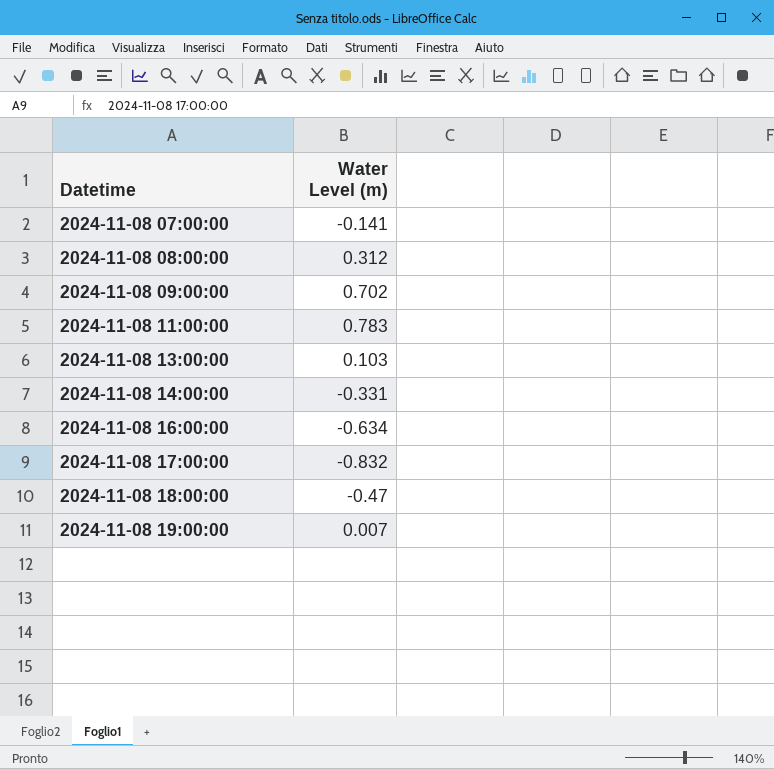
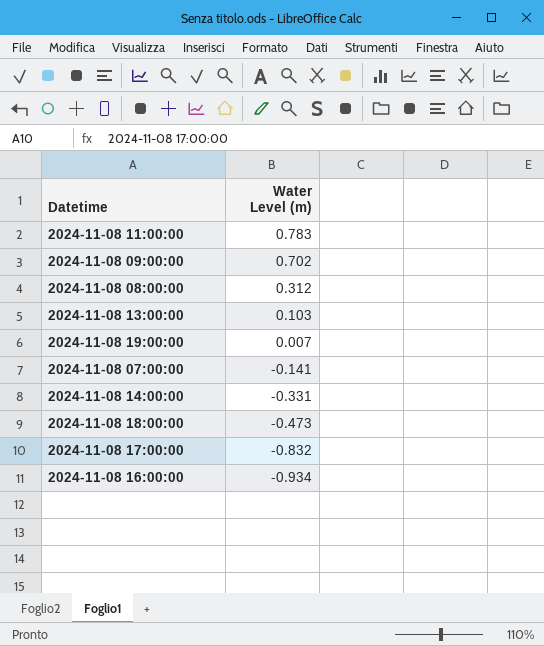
row order: Datetime ascending -> Water Level (m) descending
2024-11-08 18:00:00 | Water Level (m): -0.47 -> -0.473
2024-11-08 16:00:00 | Water Level (m): -0.634 -> -0.934

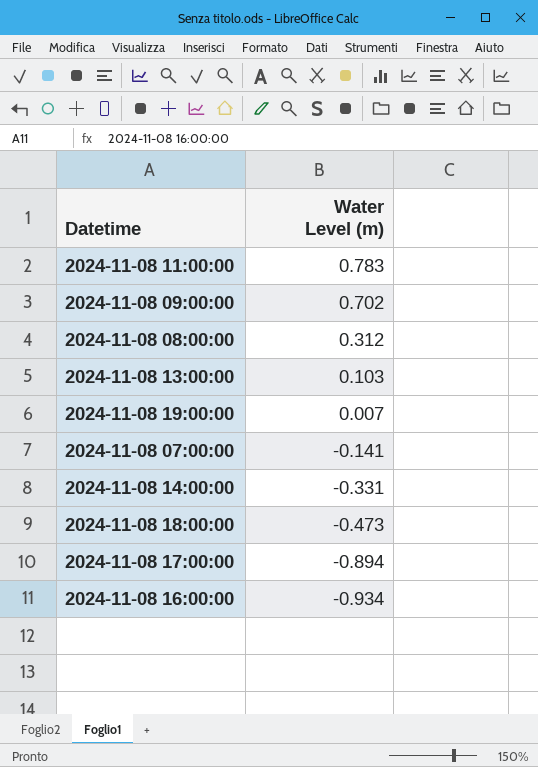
2024-11-08 17:00:00 | Water Level (m): -0.832 -> -0.894

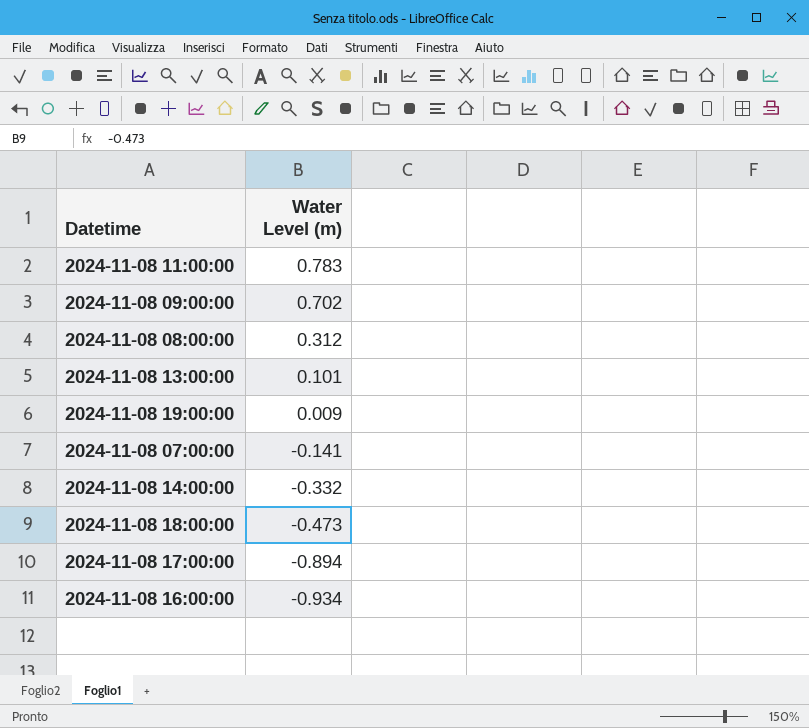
2024-11-08 13:00:00 | Water Level (m): 0.103 -> 0.101
2024-11-08 19:00:00 | Water Level (m): 0.007 -> 0.009
2024-11-08 14:00:00 | Water Level (m): -0.331 -> -0.332

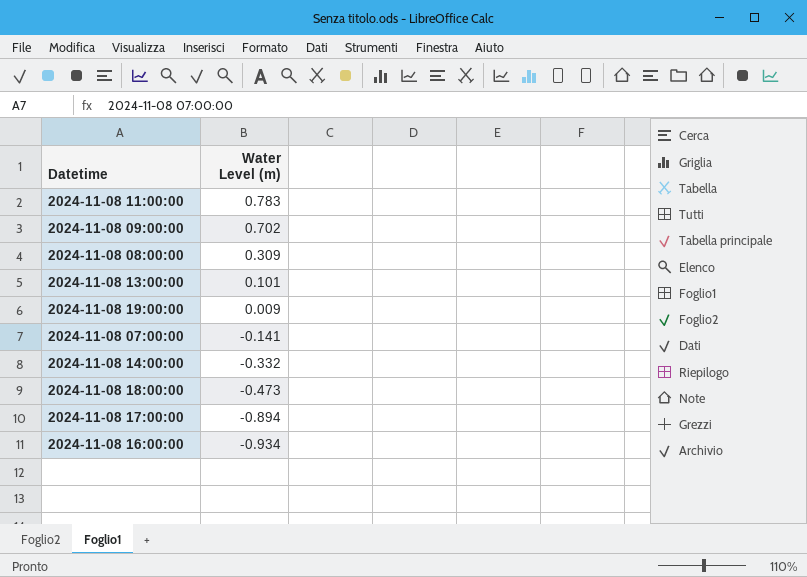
2024-11-08 08:00:00 | Water Level (m): 0.312 -> 0.309

